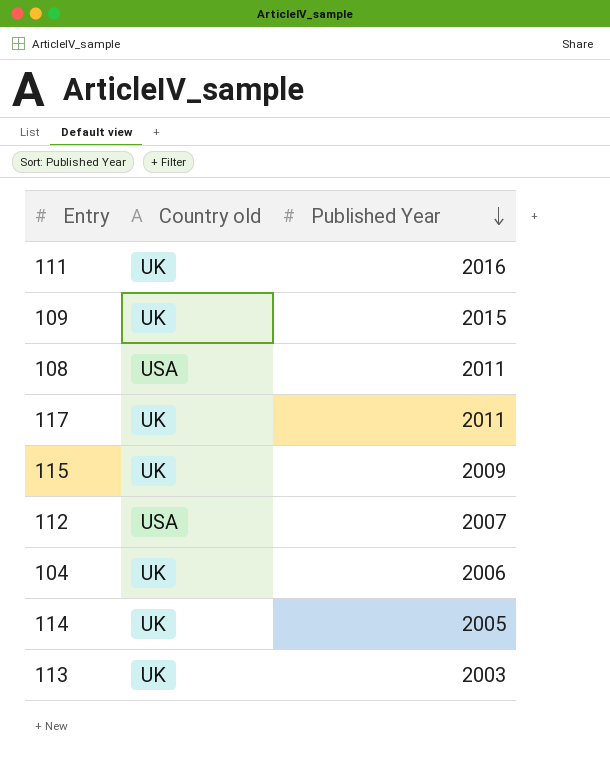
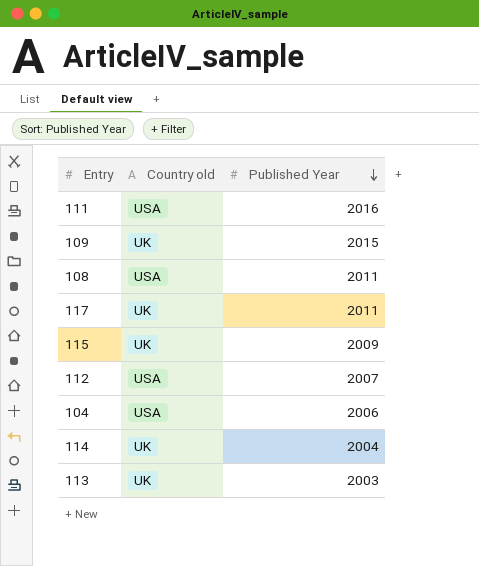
111 | Country old: UK -> USA
104 | Country old: UK -> USA
114 | Published Year: 2005 -> 2004

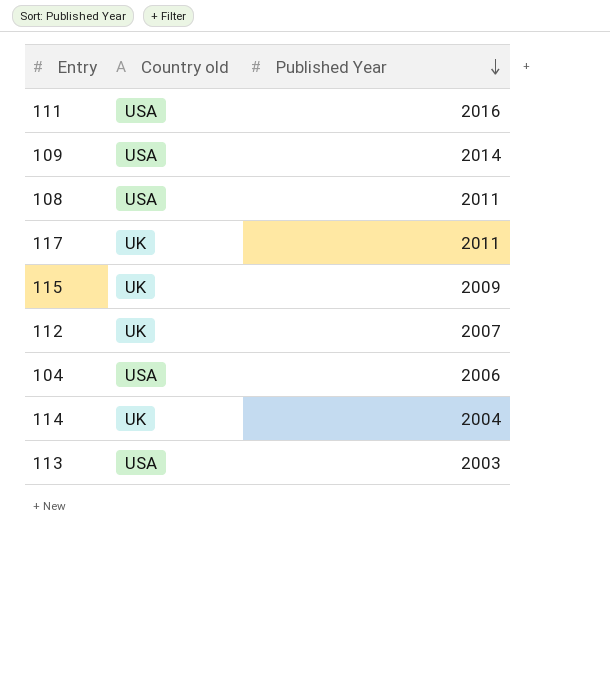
109 | Country old: UK -> USA
109 | Published Year: 2015 -> 2014
112 | Country old: USA -> UK
113 | Country old: UK -> USA

